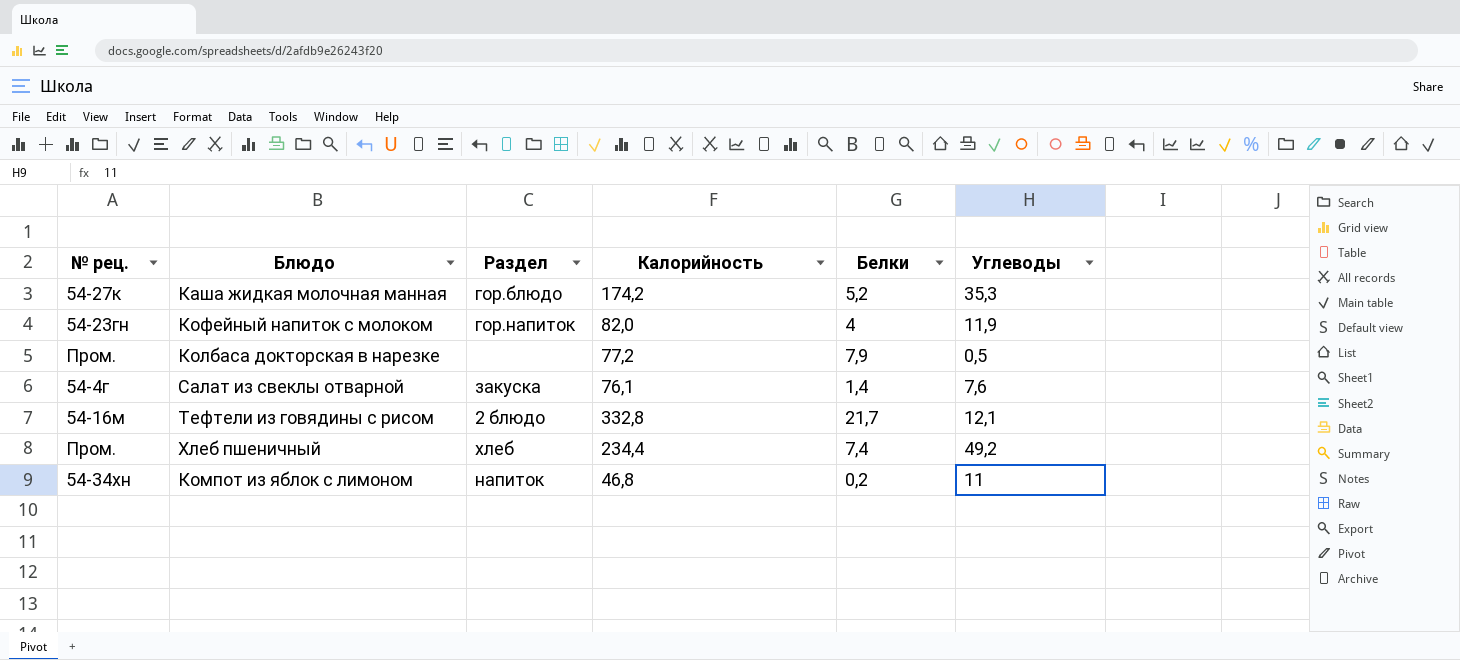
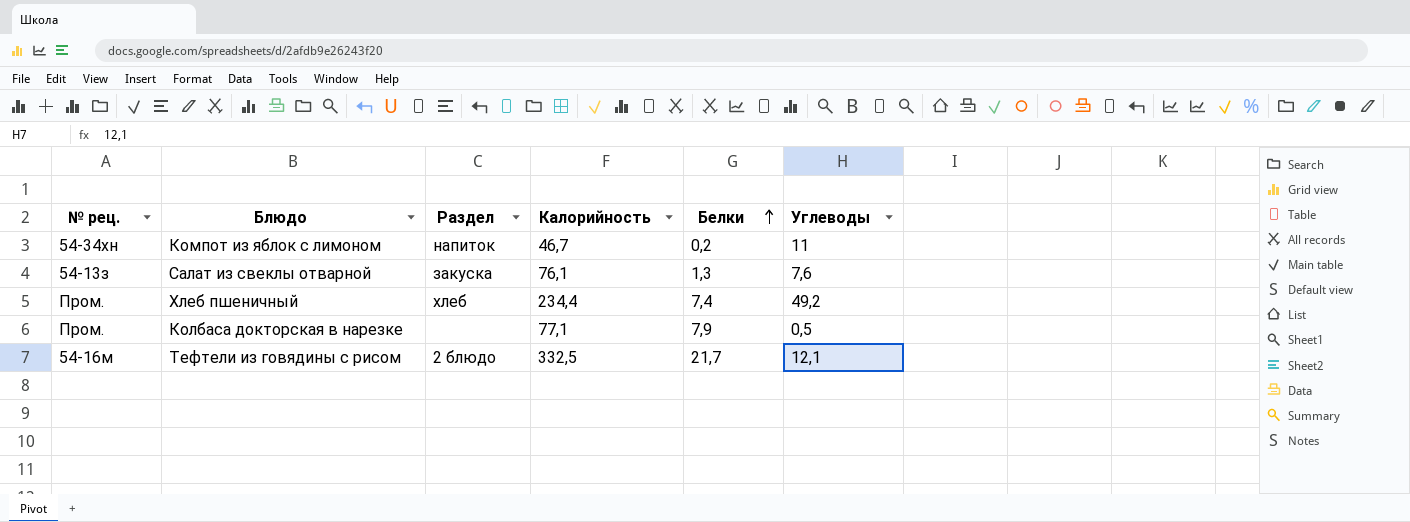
row order: none -> Белки ascending
row Каша жидкая молочная манная: 54-27к | гор.блюдо | 174,2 | 5,2 | 35,3 -> none
row Кофейный напиток с молоком: 54-23гн | гор.напиток | 82,0 | 4 | 11,9 -> none
Компот из яблок с лимоном | Калорийность: 46,8 -> 46,7
Салат из свеклы отварной | № рец.: 54-4г -> 54-13з
Салат из свеклы отварной | Белки: 1,4 -> 1,3
Колбаса докторская в нарезке | Калорийность: 77,2 -> 77,1
Тефтели из говядины с рисом | Калорийность: 332,8 -> 332,5

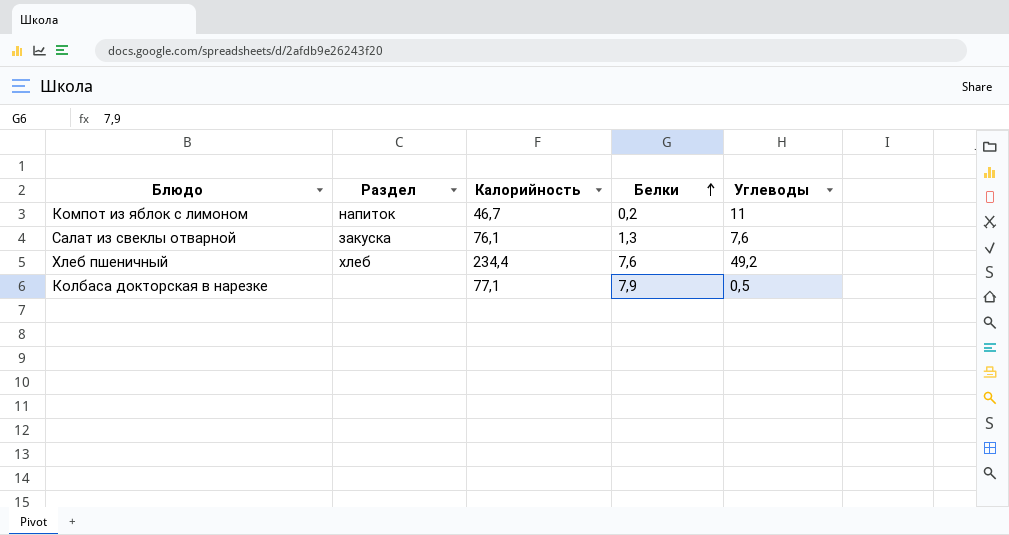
column № рец. | position: 1 -> none
row Тефтели из говядины с рисом: 54-16м | 2 блюдо | 332,5 | 21,7 | 12,1 -> none
Хлеб пшеничный | Белки: 7,4 -> 7,6

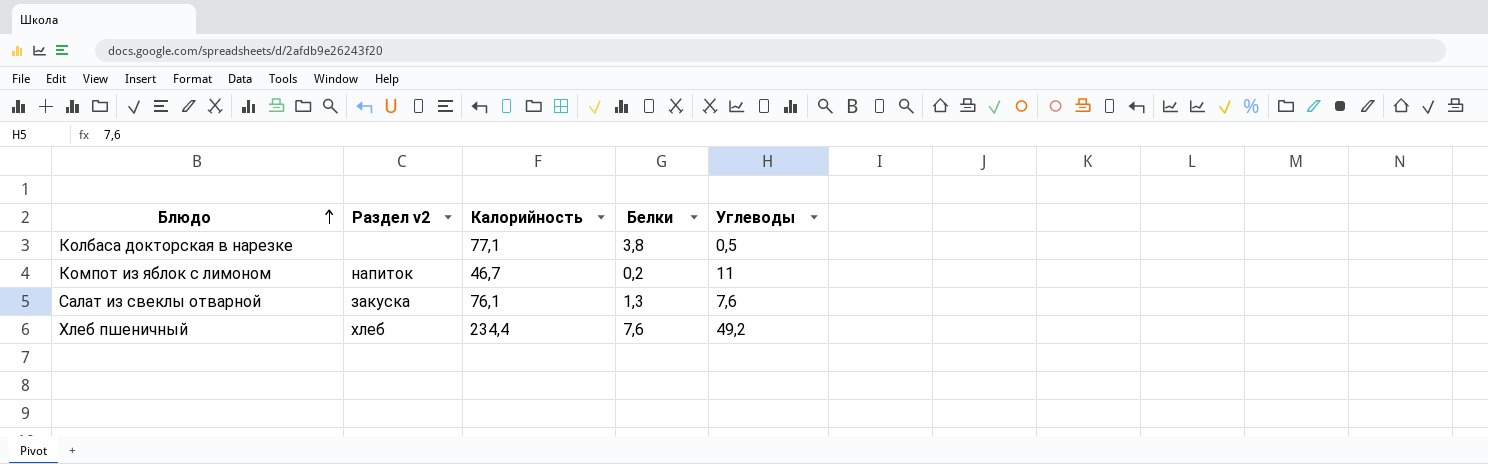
row order: Белки ascending -> Блюдо ascending
column name: Раздел -> Раздел v2
Колбаса докторская в нарезке | Белки: 7,9 -> 3,8

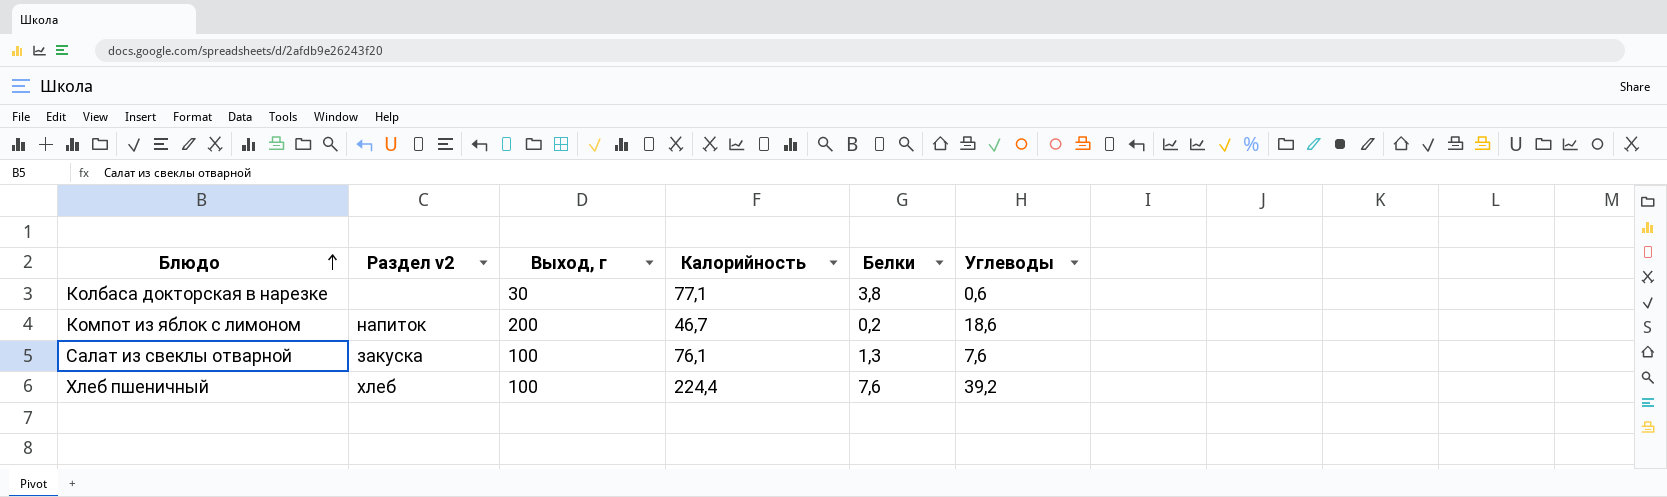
column Выход, г | position: none -> 3
Колбаса докторская в нарезке | Углеводы: 0,5 -> 0,6
Компот из яблок с лимоном | Углеводы: 11 -> 18,6
Хлеб пшеничный | Калорийность: 234,4 -> 224,4
Хлеб пшеничный | Углеводы: 49,2 -> 39,2

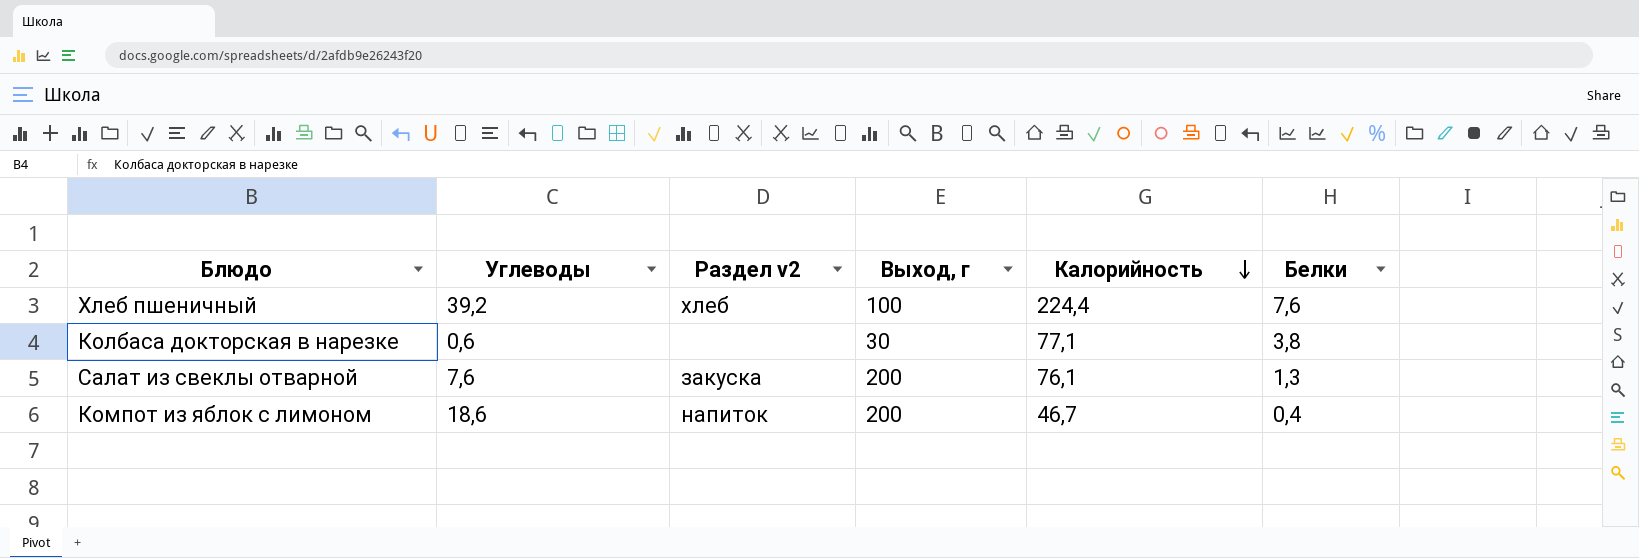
row order: Блюдо ascending -> Калорийность descending
column Углеводы | position: 6 -> 2
Салат из свеклы отварной | Выход, г: 100 -> 200
Компот из яблок с лимоном | Белки: 0,2 -> 0,4

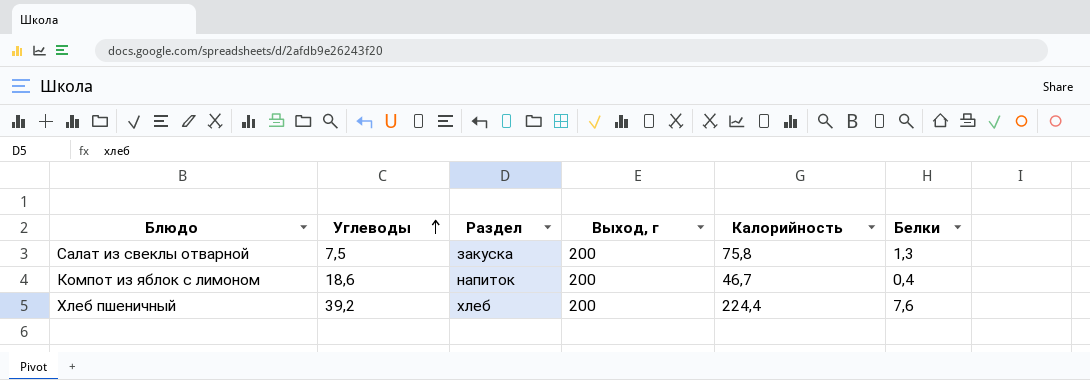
row order: Калорийность descending -> Углеводы ascending
column name: Раздел v2 -> Раздел
row Колбаса докторская в нарезке: 0,6 | none | 30 | 77,1 | 3,8 -> none
Салат из свеклы отварной | Углеводы: 7,6 -> 7,5
Салат из свеклы отварной | Калорийность: 76,1 -> 75,8
Хлеб пшеничный | Выход, г: 100 -> 200

